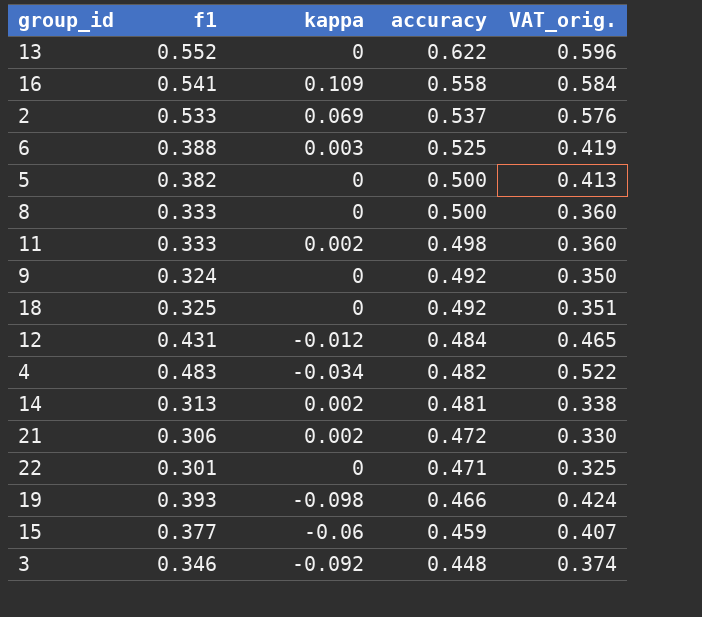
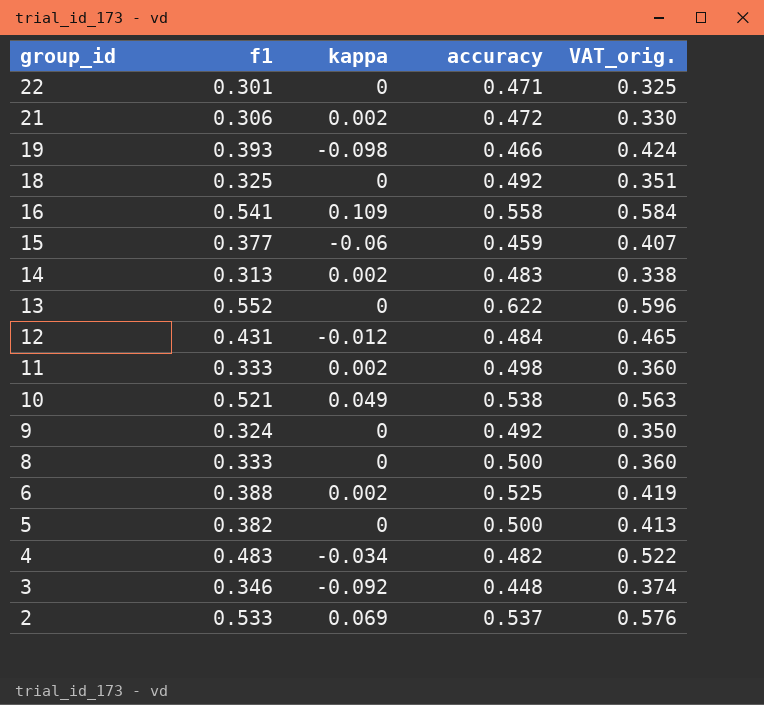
row order: accuracy descending -> group_id descending
14 | accuracy: 0.481 -> 0.483
row 10: none -> 0.521 | 0.049 | 0.538 | 0.563
6 | kappa: 0.003 -> 0.002

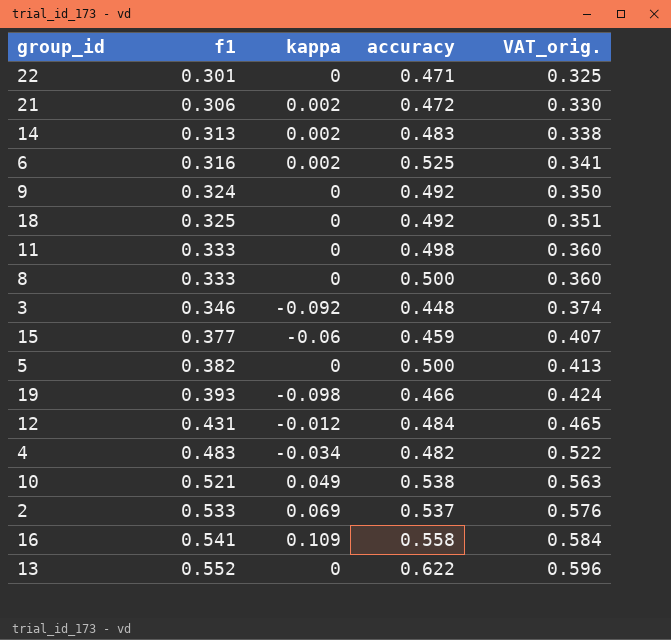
row order: group_id descending -> f1 ascending
6 | f1: 0.388 -> 0.316
6 | VAT_orig.: 0.419 -> 0.341
11 | kappa: 0.002 -> 0

